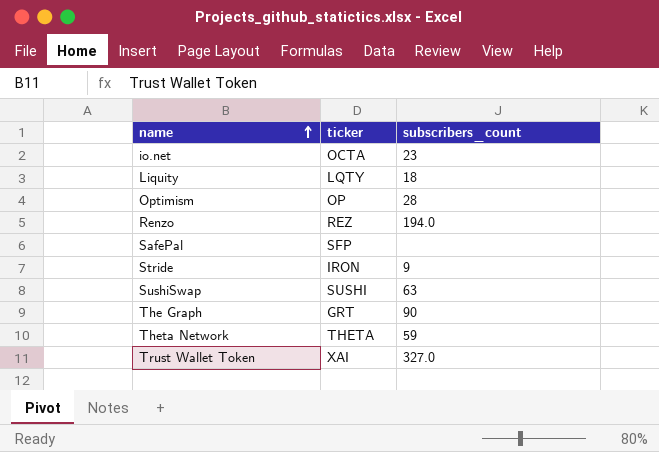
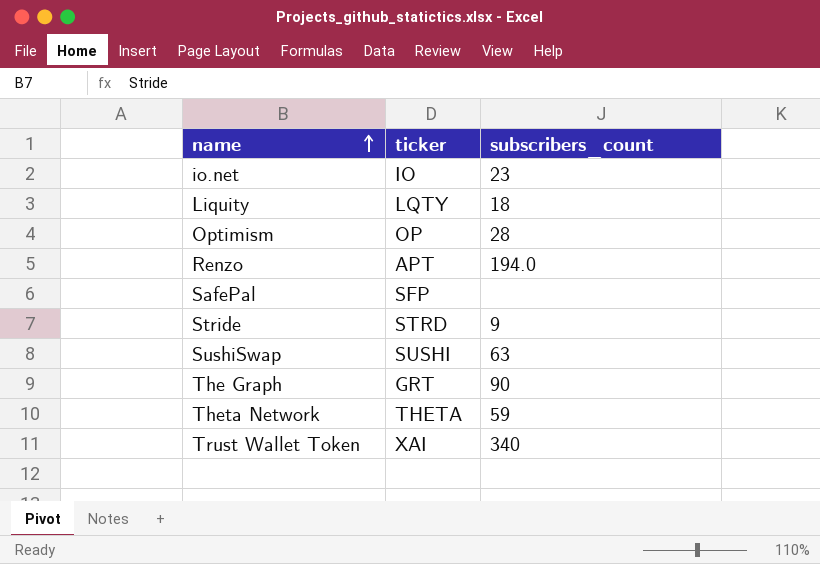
io.net | ticker: OCTA -> IO
Renzo | ticker: REZ -> APT
Stride | ticker: IRON -> STRD
Trust Wallet Token | subscribers_count: 327.0 -> 340

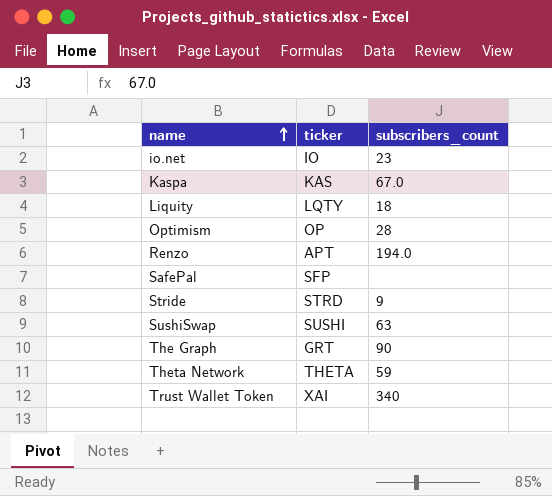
row Kaspa: none -> KAS | 67.0

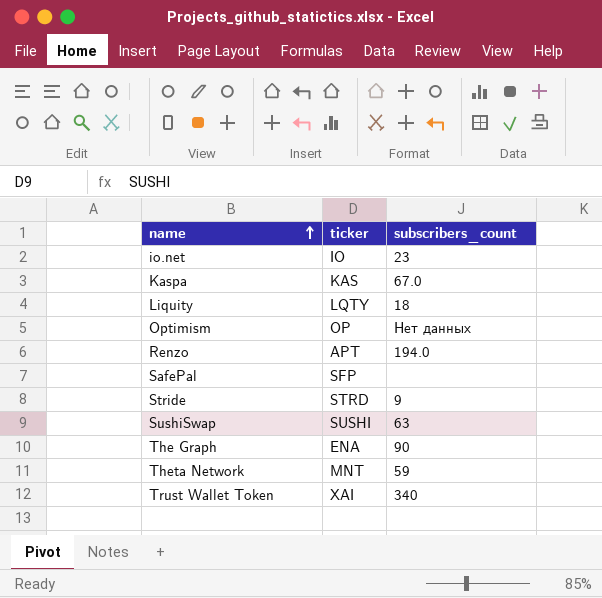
Optimism | subscribers_count: 28 -> Нет данных
The Graph | ticker: GRT -> ENA
Theta Network | ticker: THETA -> MNT

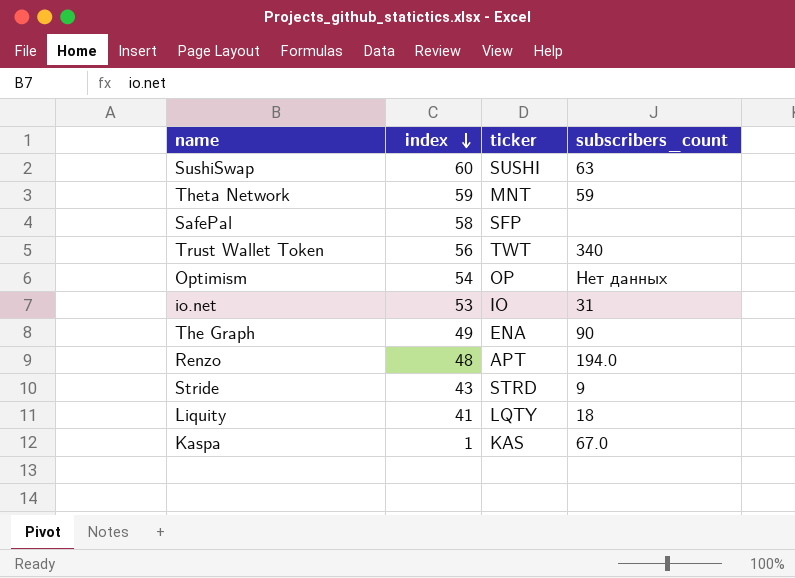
row order: name ascending -> index descending
column index | position: none -> 2
Trust Wallet Token | ticker: XAI -> TWT
io.net | subscribers_count: 23 -> 31

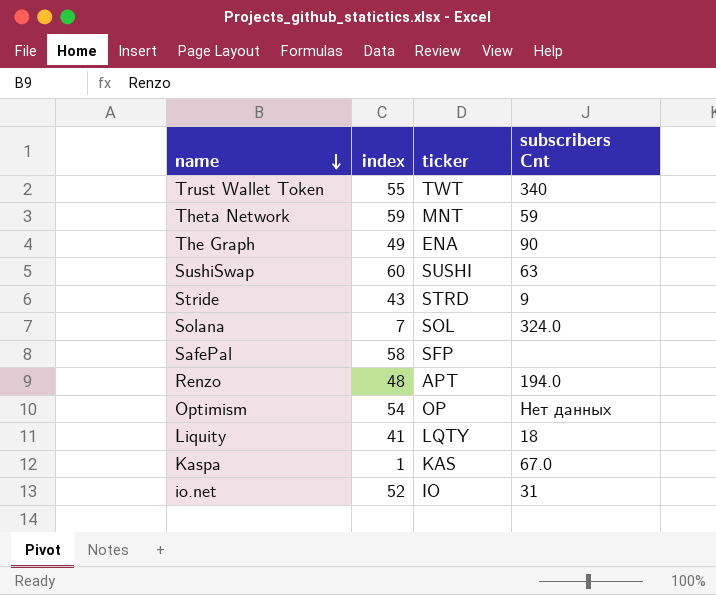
row order: index descending -> name descending
column name: subscribers_count -> subscribers Cnt
Trust Wallet Token | index: 56 -> 55
row Solana: none -> 7 | SOL | 324.0
io.net | index: 53 -> 52

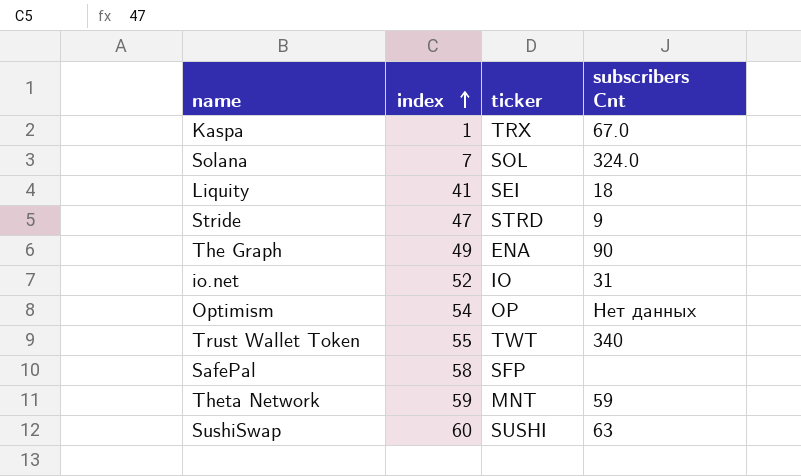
row order: name descending -> index ascending
row Renzo: 48 | APT | 194.0 -> none
Kaspa | ticker: KAS -> TRX
Liquity | ticker: LQTY -> SEI
Stride | index: 43 -> 47

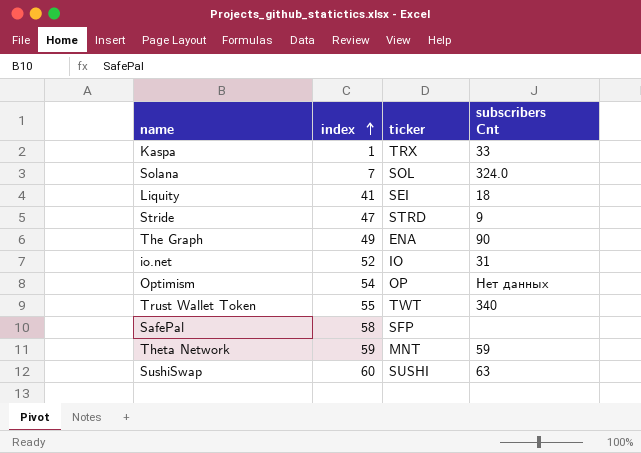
Kaspa | subscribers Cnt: 67.0 -> 33

